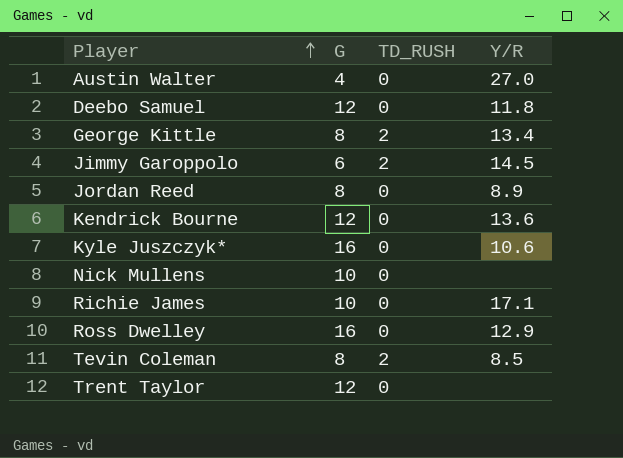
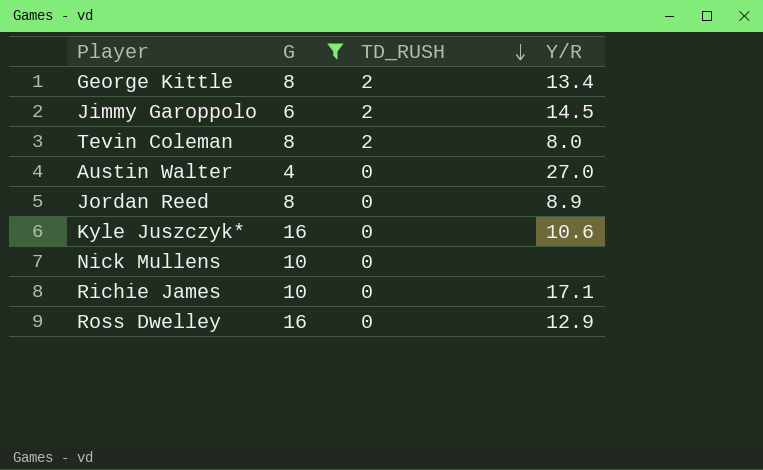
filter: none -> G != 12
row order: Player ascending -> TD_RUSH descending
Tevin Coleman | Y/R: 8.5 -> 8.0

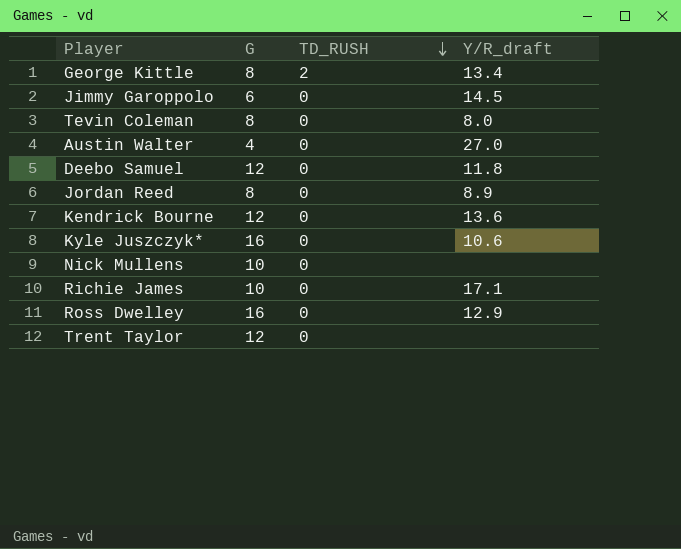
filter: G != 12 -> none
column name: Y/R -> Y/R_draft
Jimmy Garoppolo | TD_RUSH: 2 -> 0
Tevin Coleman | TD_RUSH: 2 -> 0

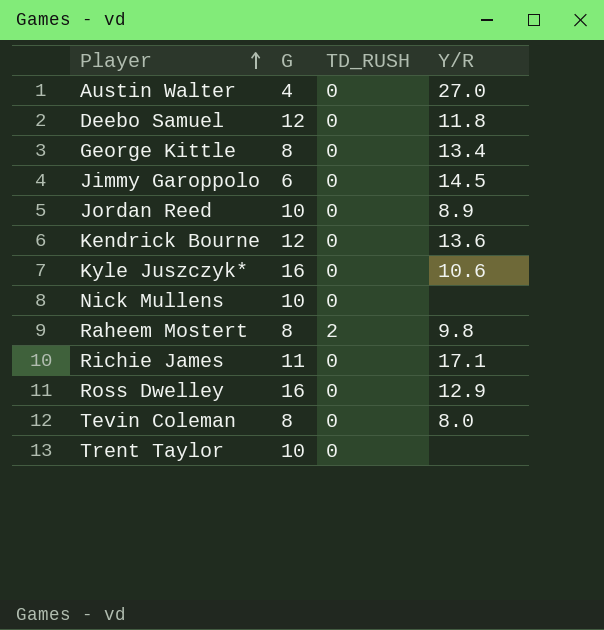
row order: TD_RUSH descending -> Player ascending
column name: Y/R_draft -> Y/R
George Kittle | TD_RUSH: 2 -> 0
Jordan Reed | G: 8 -> 10
row Raheem Mostert: none -> 8 | 2 | 9.8
Richie James | G: 10 -> 11
Trent Taylor | G: 12 -> 10

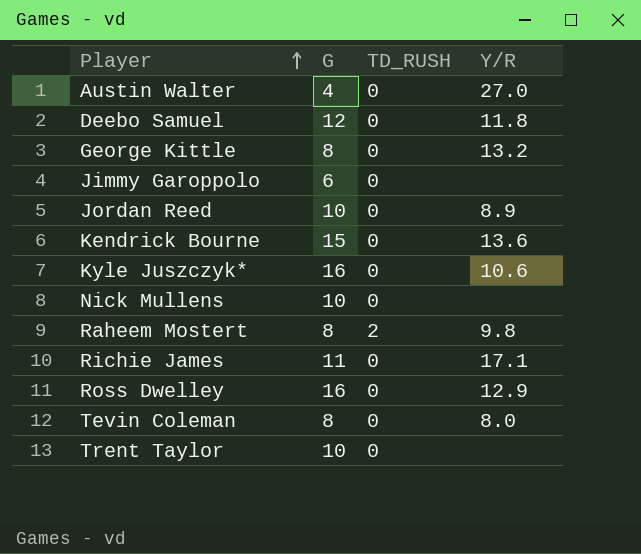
George Kittle | Y/R: 13.4 -> 13.2
Jimmy Garoppolo | Y/R: 14.5 -> none
Kendrick Bourne | G: 12 -> 15

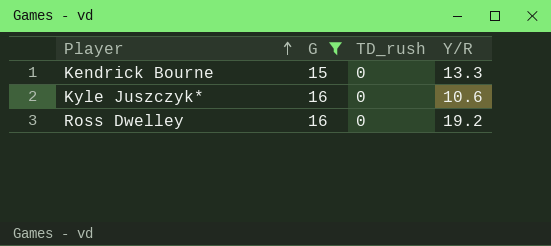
filter: none -> G >= 15
column name: TD_RUSH -> TD_rush
Kendrick Bourne | Y/R: 13.6 -> 13.3
Ross Dwelley | Y/R: 12.9 -> 19.2

